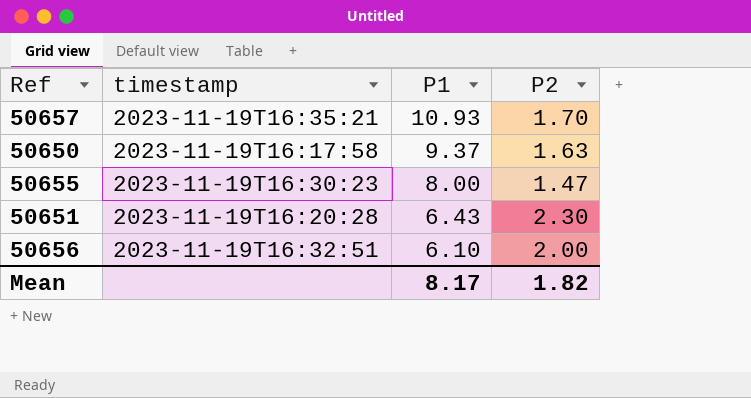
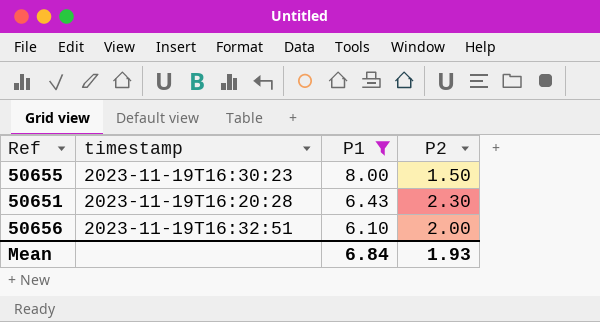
filter: none -> P1 <= 8.00
50655 | P2: 1.47 -> 1.50
Mean | P1: 8.17 -> 6.84
Mean | P2: 1.82 -> 1.93

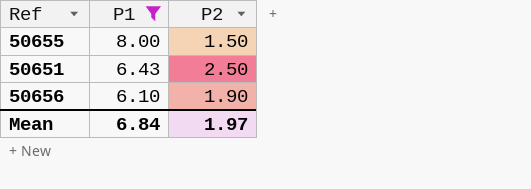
column timestamp | position: 2 -> none
50651 | P2: 2.30 -> 2.50
50656 | P2: 2.00 -> 1.90
Mean | P2: 1.93 -> 1.97

